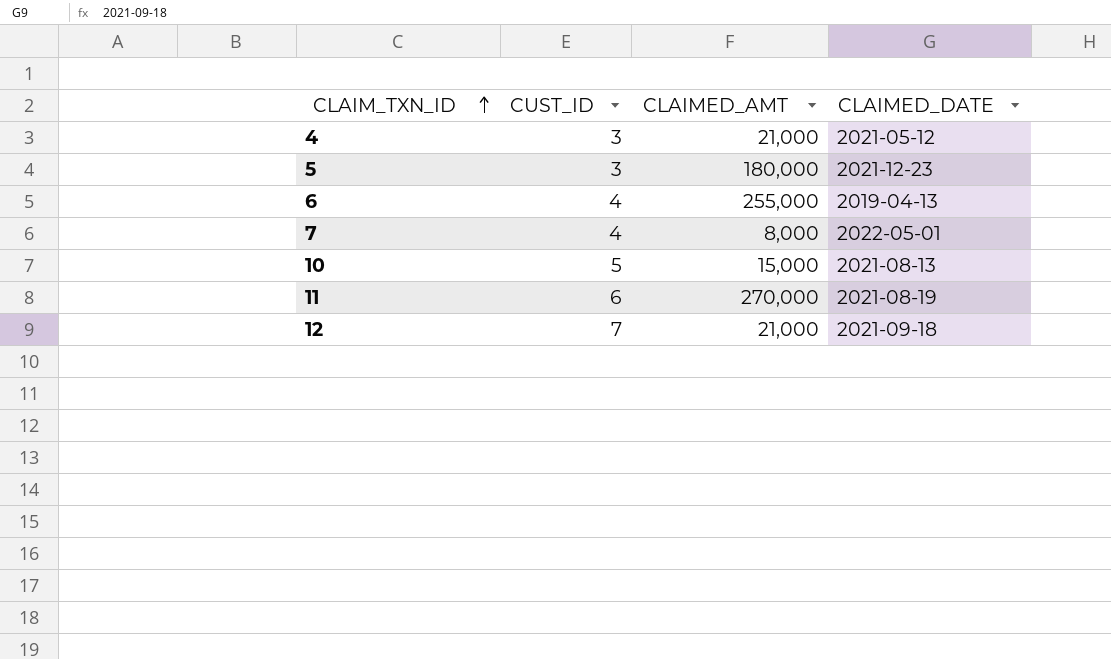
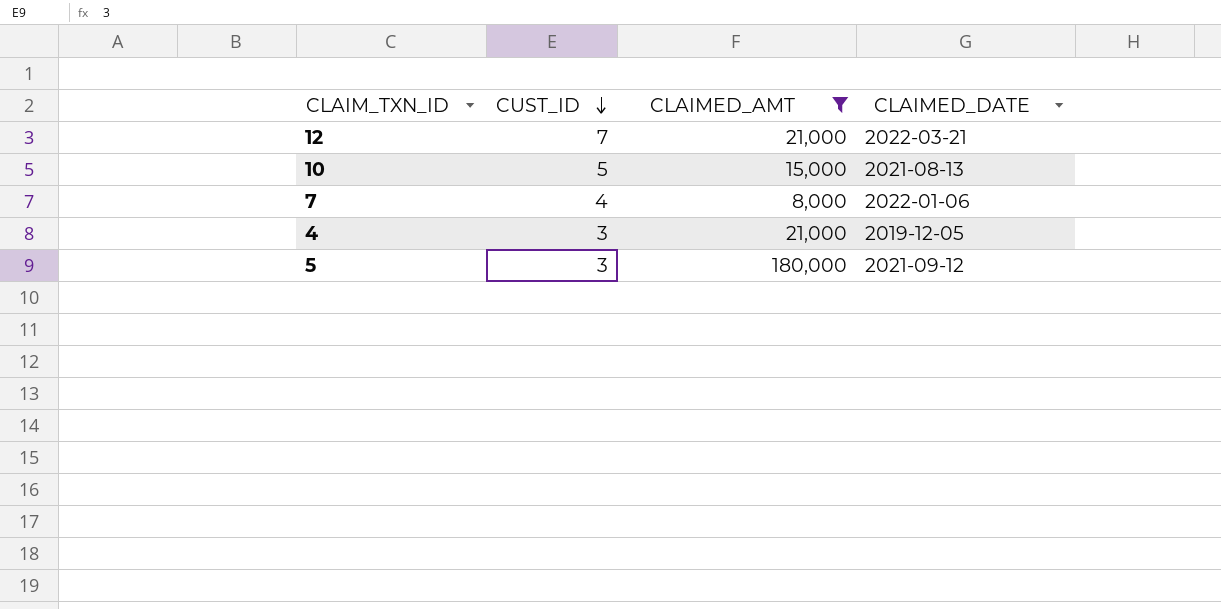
filter: none -> CLAIMED_AMT <= 180,000
row order: CLAIM_TXN_ID ascending -> CUST_ID descending
12 | CLAIMED_DATE: 2021-09-18 -> 2022-03-21
7 | CLAIMED_DATE: 2022-05-01 -> 2022-01-06
4 | CLAIMED_DATE: 2021-05-12 -> 2019-12-05
5 | CLAIMED_DATE: 2021-12-23 -> 2021-09-12

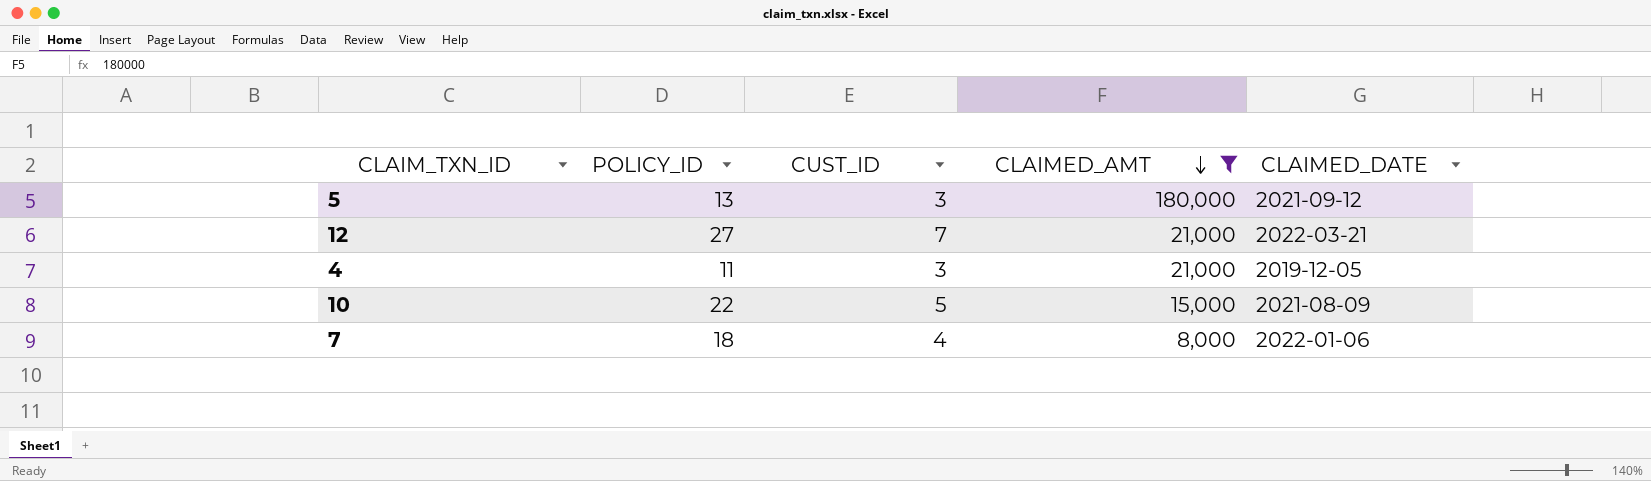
row order: CUST_ID descending -> CLAIMED_AMT descending
column POLICY_ID | position: none -> 2
10 | CLAIMED_DATE: 2021-08-13 -> 2021-08-09

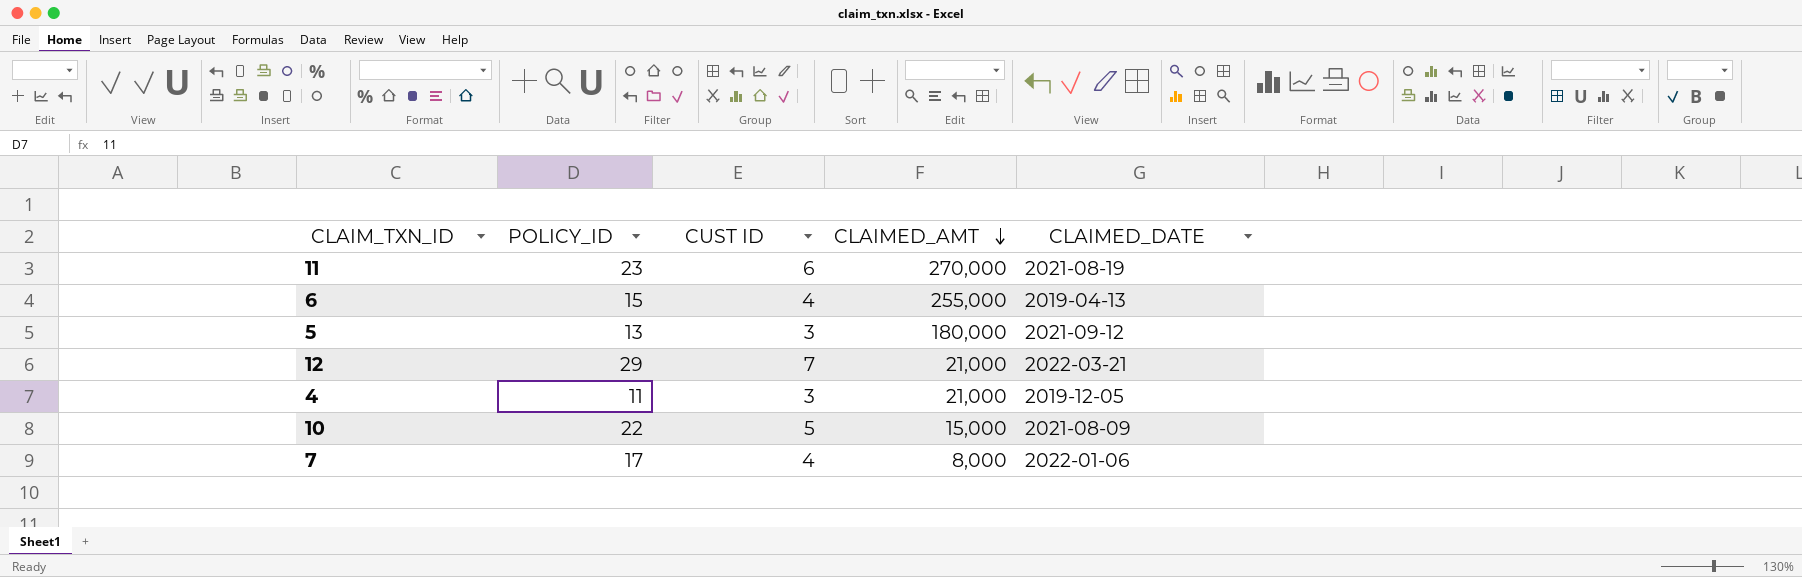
filter: CLAIMED_AMT <= 180,000 -> none
column name: CUST_ID -> CUST ID
12 | POLICY_ID: 27 -> 29
7 | POLICY_ID: 18 -> 17

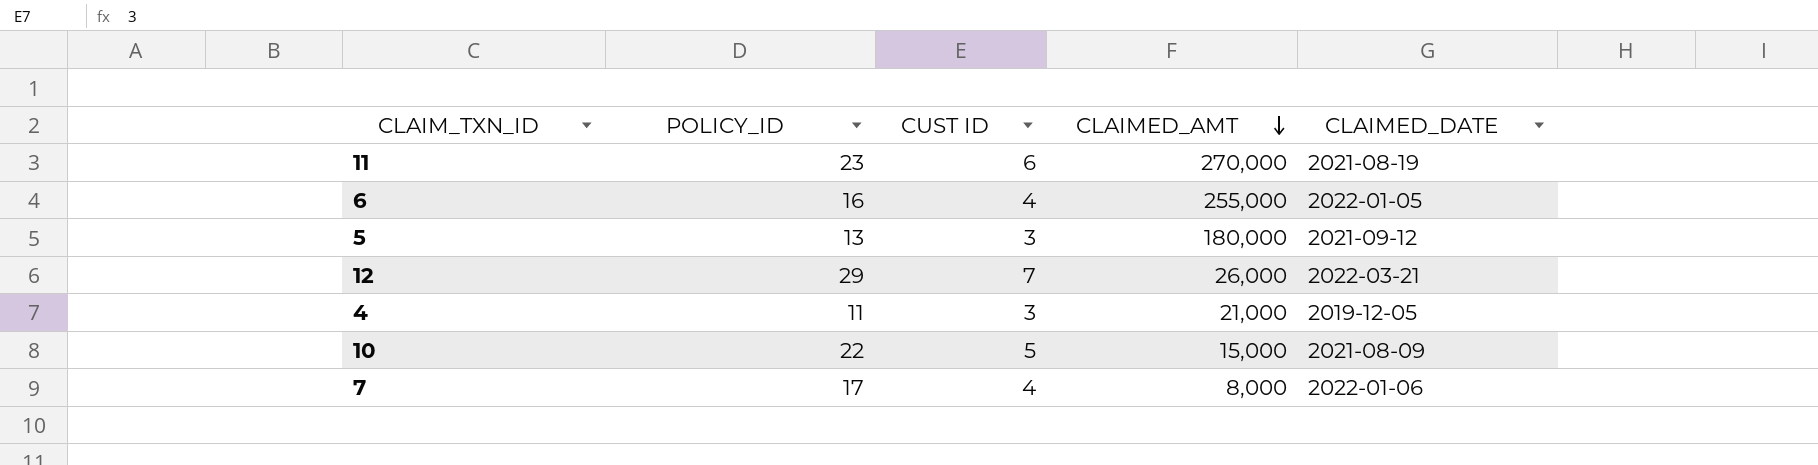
6 | POLICY_ID: 15 -> 16
6 | CLAIMED_DATE: 2019-04-13 -> 2022-01-05
12 | CLAIMED_AMT: 21,000 -> 26,000

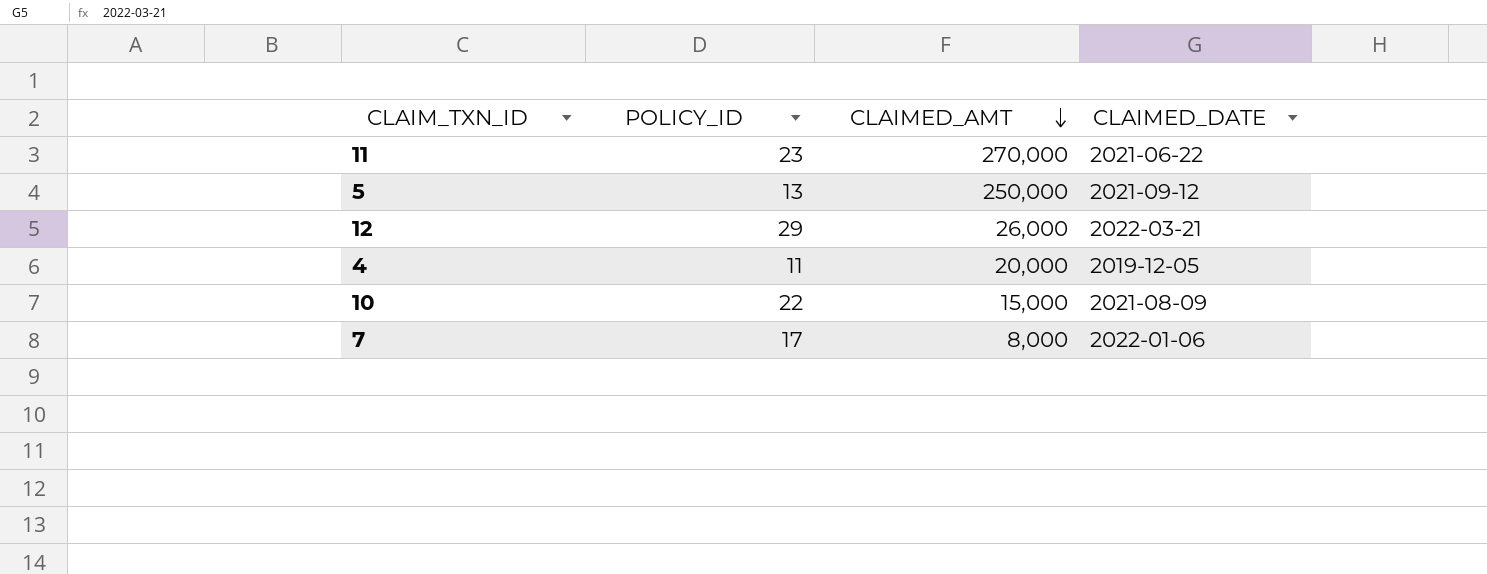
column CUST ID | position: 3 -> none
row 6: 16 | 4 | 255,000 | 2022-01-05 -> none
11 | CLAIMED_DATE: 2021-08-19 -> 2021-06-22
5 | CLAIMED_AMT: 180,000 -> 250,000
4 | CLAIMED_AMT: 21,000 -> 20,000

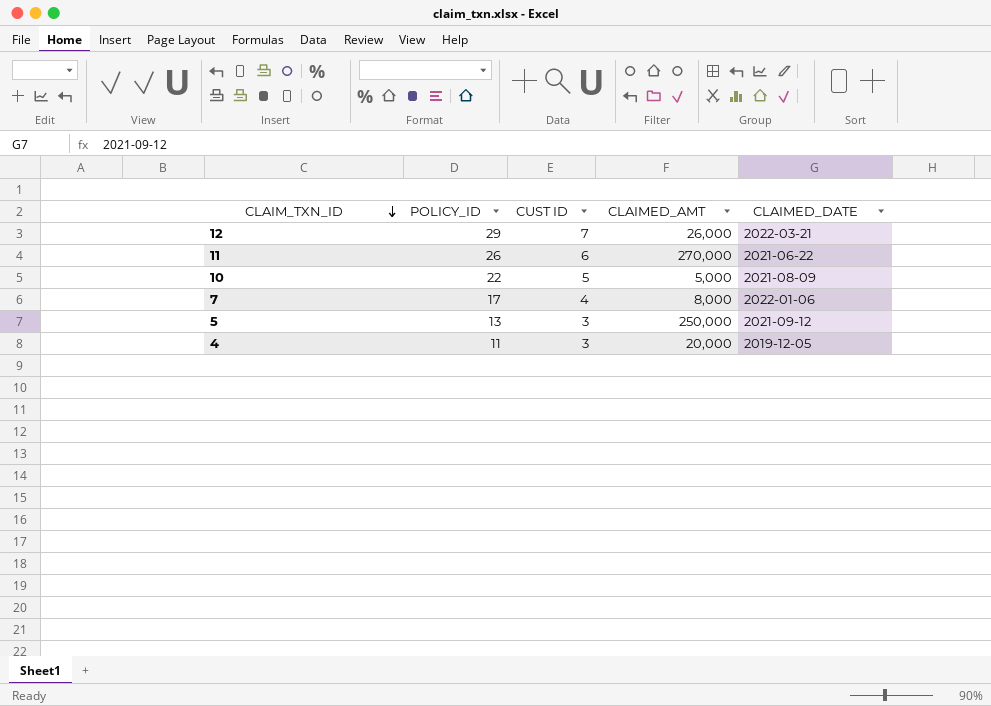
row order: CLAIMED_AMT descending -> CLAIM_TXN_ID descending
column CUST ID | position: none -> 3
11 | POLICY_ID: 23 -> 26
10 | CLAIMED_AMT: 15,000 -> 5,000

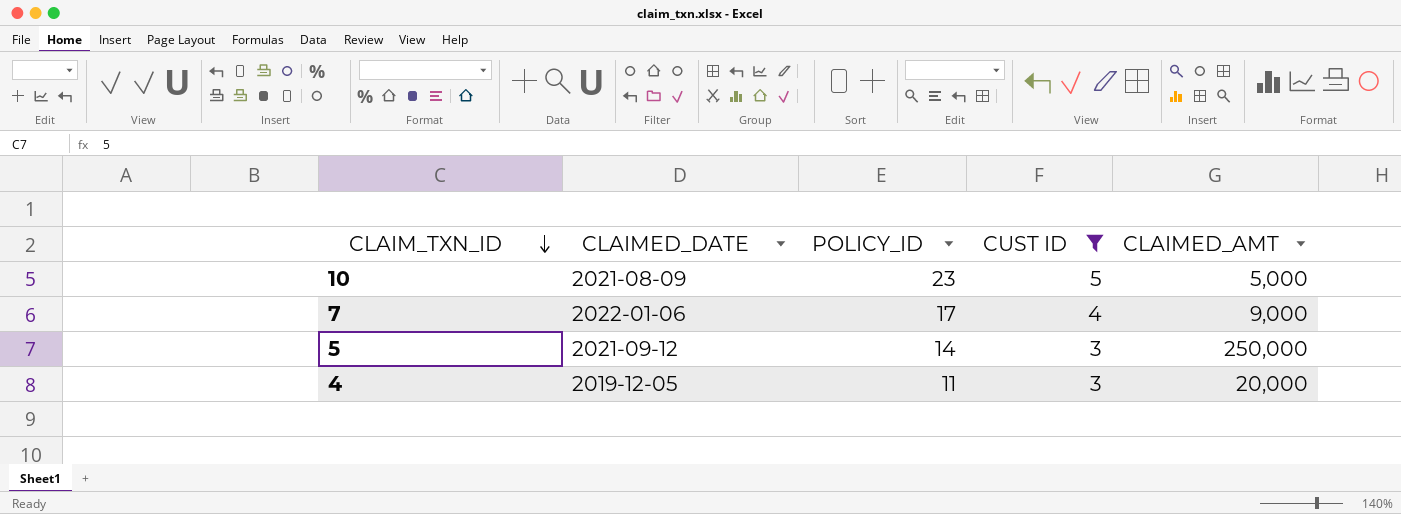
filter: none -> CUST ID <= 5
column CLAIMED_DATE | position: 5 -> 2
10 | POLICY_ID: 22 -> 23
7 | CLAIMED_AMT: 8,000 -> 9,000
5 | POLICY_ID: 13 -> 14

